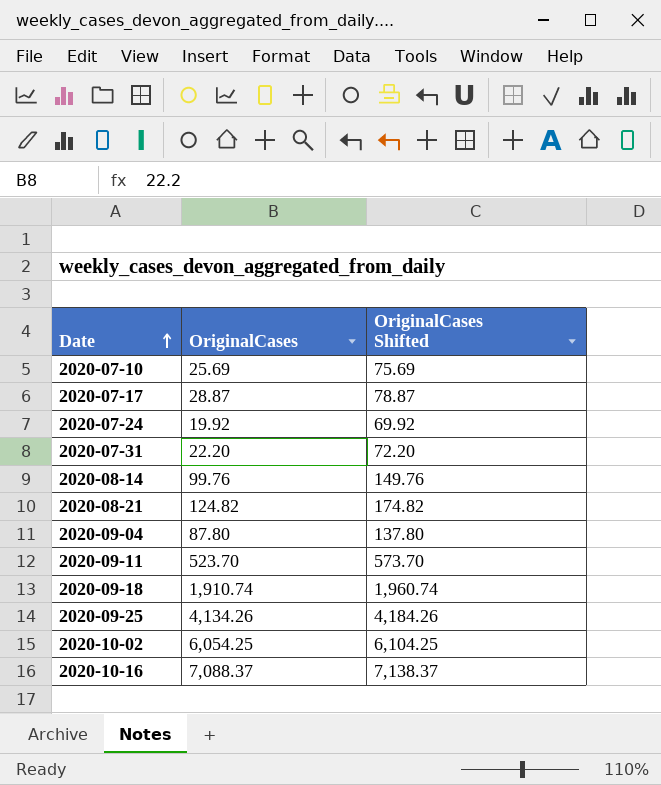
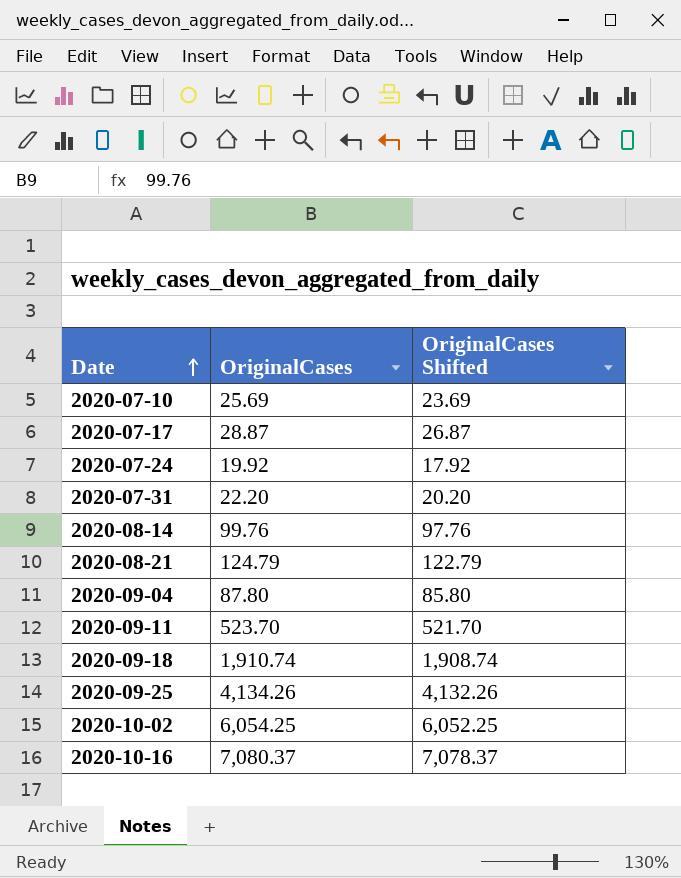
column OriginalCases Shifted | formula: [OriginalCases] + 50 -> [OriginalCases] - 2
2020-08-21 | OriginalCases: 124.82 -> 124.79
2020-10-16 | OriginalCases: 7,088.37 -> 7,080.37

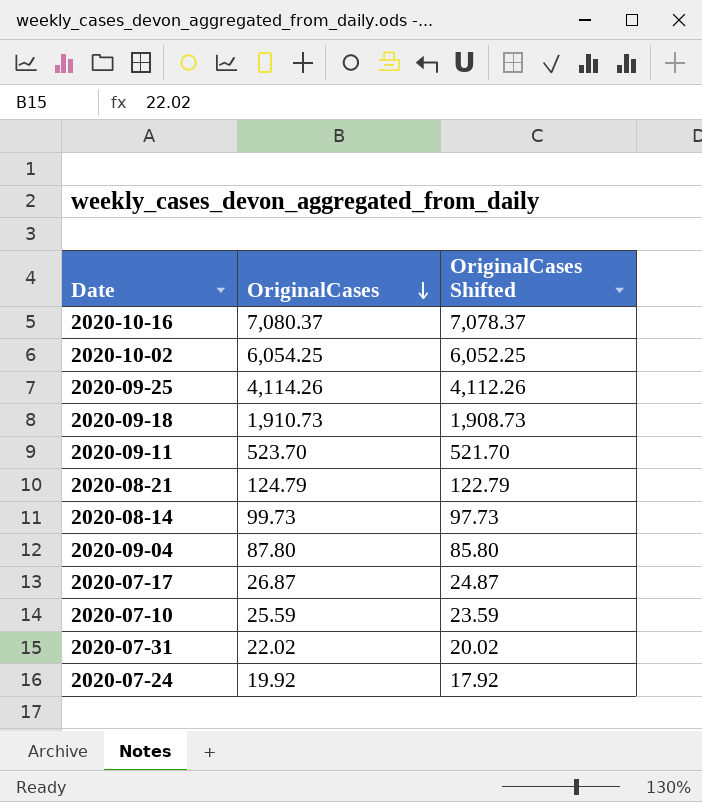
row order: Date ascending -> OriginalCases descending
2020-09-25 | OriginalCases: 4,134.26 -> 4,114.26
2020-09-25 | OriginalCases Shifted: 4,132.26 -> 4,112.26
2020-09-18 | OriginalCases: 1,910.74 -> 1,910.73
2020-09-18 | OriginalCases Shifted: 1,908.74 -> 1,908.73
2020-08-14 | OriginalCases: 99.76 -> 99.73
2020-08-14 | OriginalCases Shifted: 97.76 -> 97.73
2020-07-17 | OriginalCases: 28.87 -> 26.87
2020-07-17 | OriginalCases Shifted: 26.87 -> 24.87
2020-07-10 | OriginalCases: 25.69 -> 25.59
2020-07-10 | OriginalCases Shifted: 23.69 -> 23.59
2020-07-31 | OriginalCases: 22.20 -> 22.02
2020-07-31 | OriginalCases Shifted: 20.20 -> 20.02

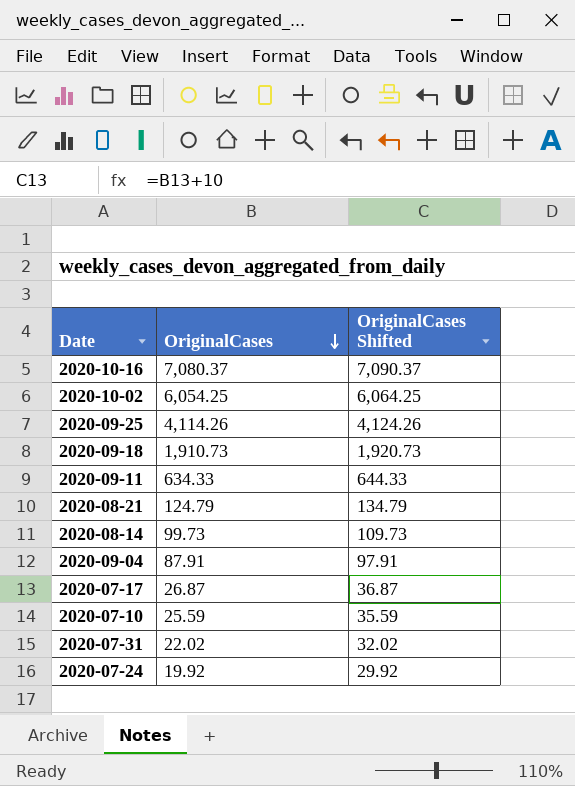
column OriginalCases Shifted | formula: [OriginalCases] - 2 -> [OriginalCases] + 10
2020-09-11 | OriginalCases: 523.70 -> 634.33
2020-09-04 | OriginalCases: 87.80 -> 87.91

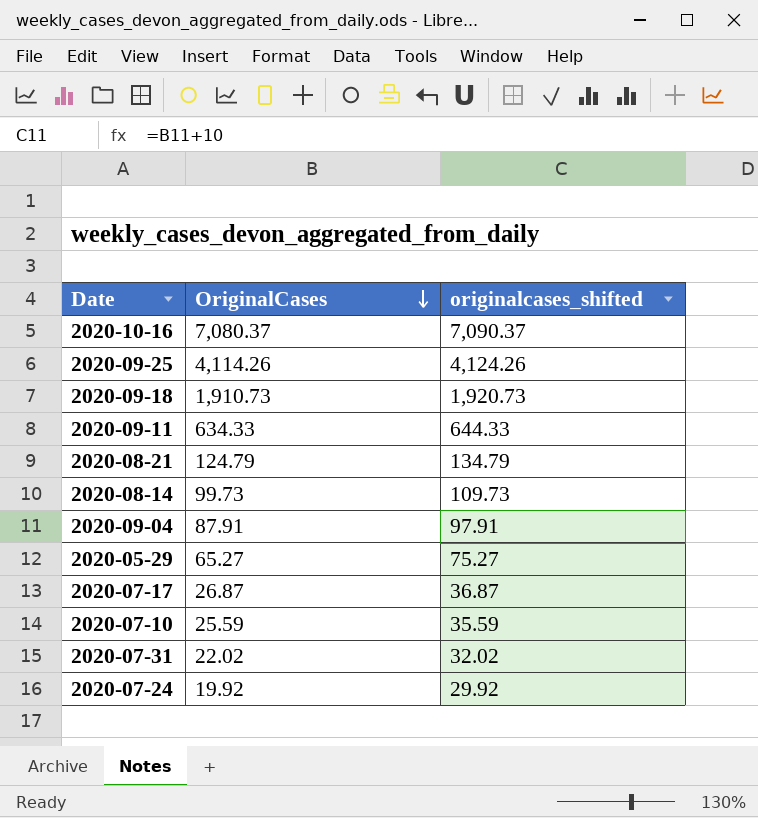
column name: OriginalCases Shifted -> originalcases_shifted
row 2020-10-02: 6,054.25 | 6,064.25 -> none
row 2020-05-29: none -> 65.27 | 75.27

